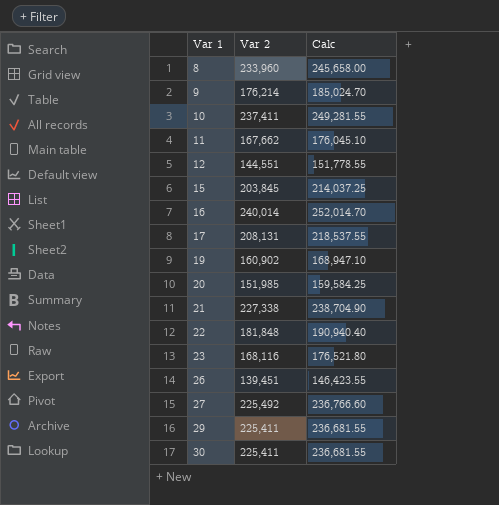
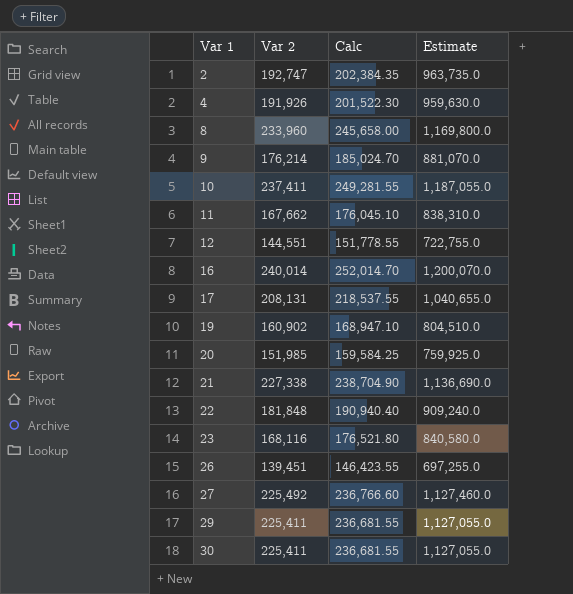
column Estimate | formula: none -> [Var 2] * 5
row 15: 203,845 | 214,037.25 -> none
row 2: none -> 192,747 | 202,384.35 | 963,735.0
row 4: none -> 191,926 | 201,522.30 | 959,630.0

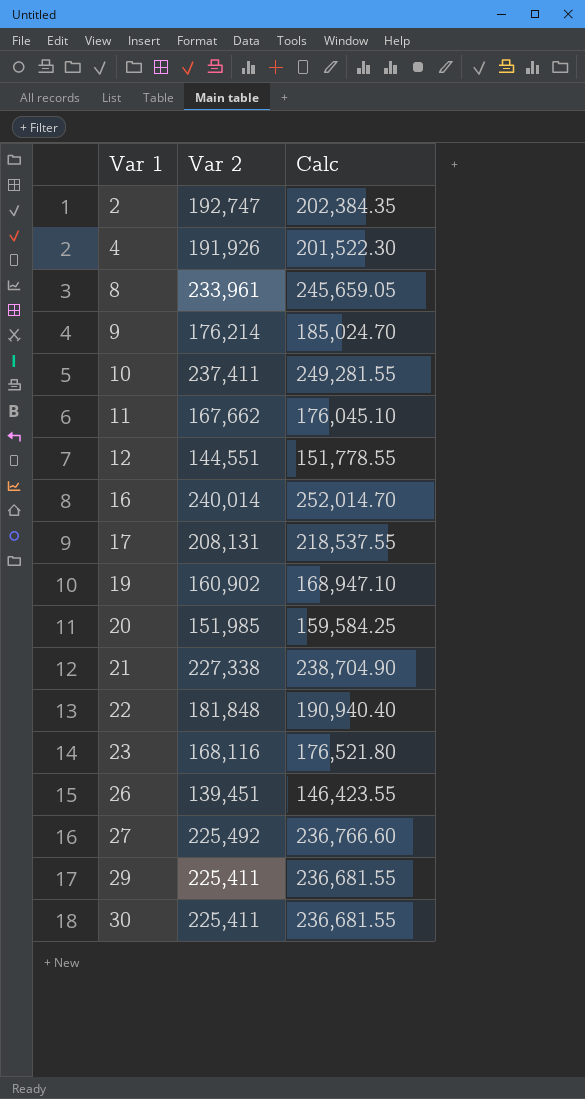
column Estimate | formula: [Var 2] * 5 -> none
8 | Var 2: 233,960 -> 233,961
8 | Calc: 245,658.00 -> 245,659.05

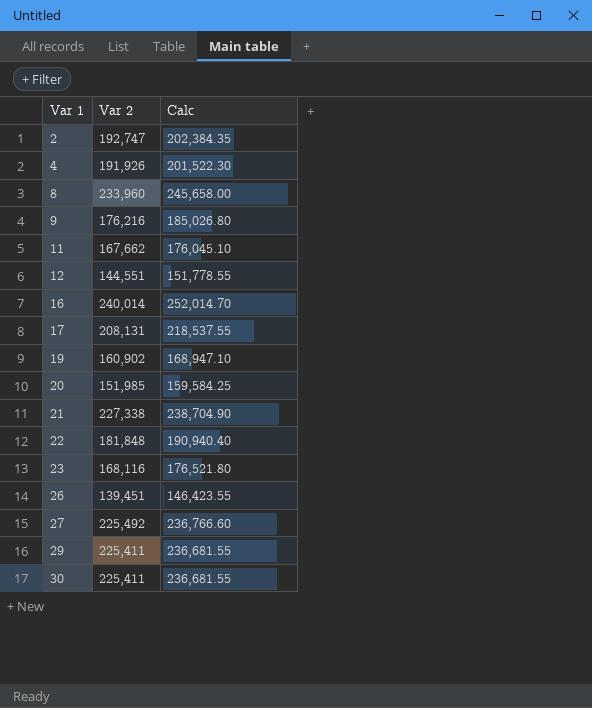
row 10: 237,411 | 249,281.55 -> none
8 | Var 2: 233,961 -> 233,960
8 | Calc: 245,659.05 -> 245,658.00
9 | Var 2: 176,214 -> 176,216
9 | Calc: 185,024.70 -> 185,026.80

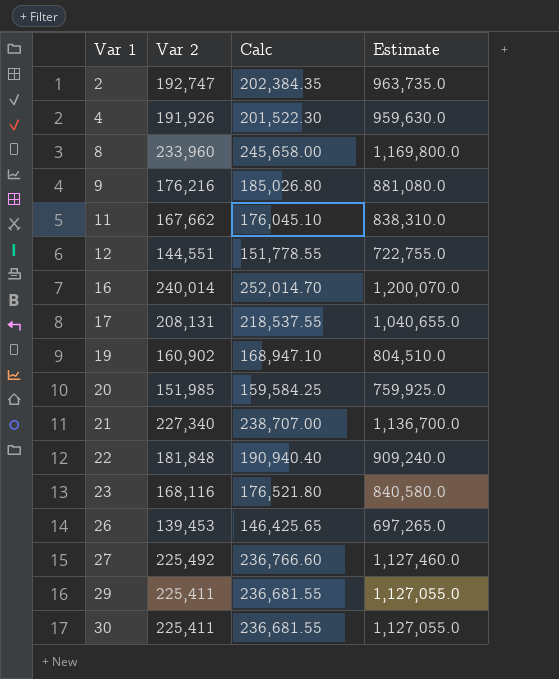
column Estimate | formula: none -> [Var 2] * 5
21 | Var 2: 227,338 -> 227,340
21 | Calc: 238,704.90 -> 238,707.00
26 | Var 2: 139,451 -> 139,453
26 | Calc: 146,423.55 -> 146,425.65

